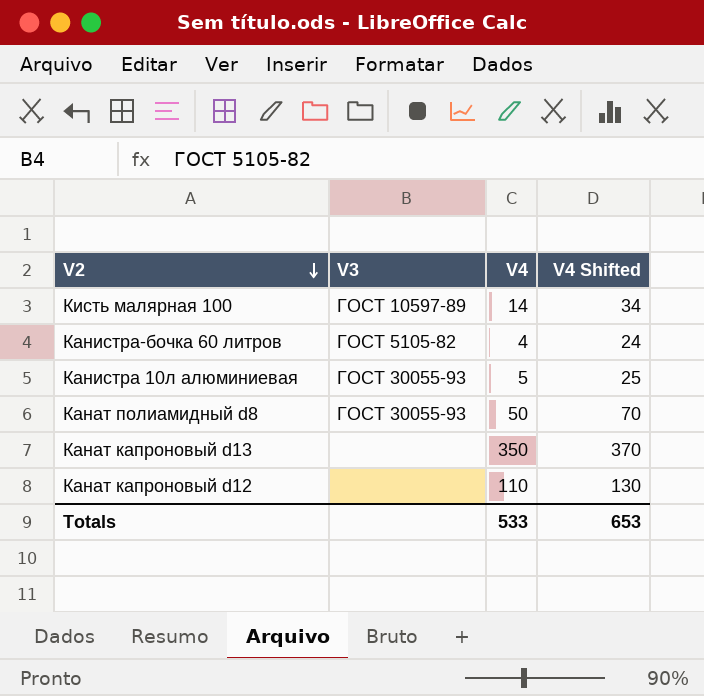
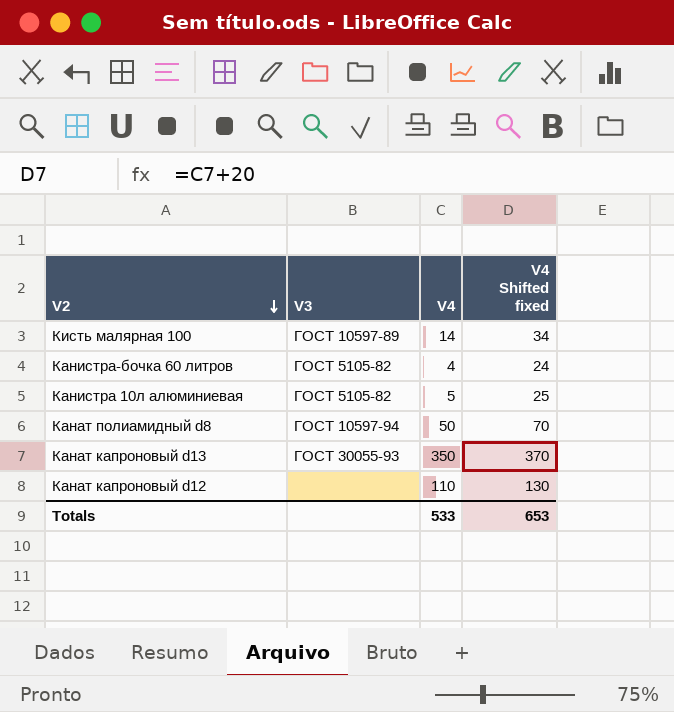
column name: V4 Shifted -> V4 Shifted fixed
Канистра 10л алюминиевая | V3: ГОСТ 30055-93 -> ГОСТ 5105-82
Канат полиамидный d8 | V3: ГОСТ 30055-93 -> ГОСТ 10597-94
Канат капроновый d13 | V3: none -> ГОСТ 30055-93

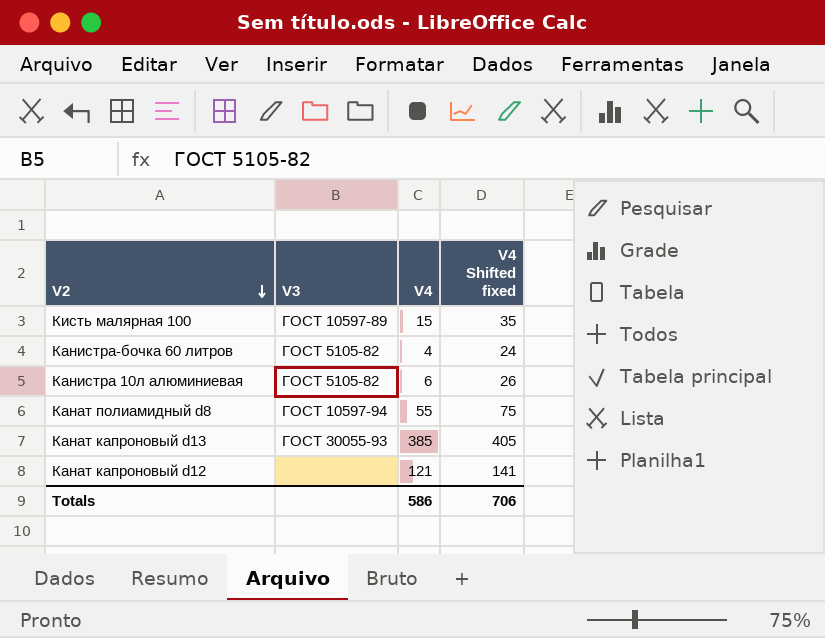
Кисть малярная 100 | V4: 14 -> 15
Кисть малярная 100 | V4 Shifted fixed: 34 -> 35
Канистра 10л алюминиевая | V4: 5 -> 6
Канистра 10л алюминиевая | V4 Shifted fixed: 25 -> 26
Канат полиамидный d8 | V4: 50 -> 55
Канат полиамидный d8 | V4 Shifted fixed: 70 -> 75
Канат капроновый d13 | V4: 350 -> 385
Канат капроновый d13 | V4 Shifted fixed: 370 -> 405
Канат капроновый d12 | V4: 110 -> 121
Канат капроновый d12 | V4 Shifted fixed: 130 -> 141
Totals | V4: 533 -> 586
Totals | V4 Shifted fixed: 653 -> 706

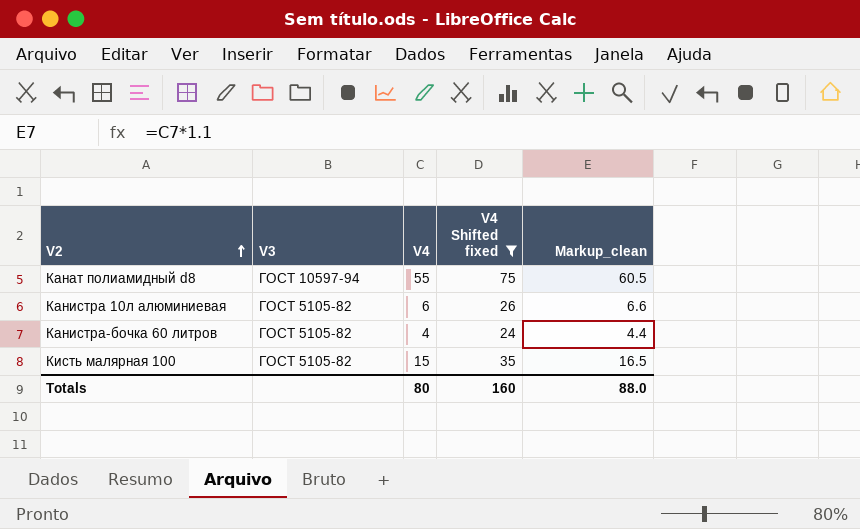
filter: none -> V4 Shifted fixed <= 75
row order: V2 descending -> V2 ascending
column Markup_clean | formula: none -> [V4] * 1.1
Кисть малярная 100 | V3: ГОСТ 10597-89 -> ГОСТ 5105-82
Totals | V4: 586 -> 80
Totals | V4 Shifted fixed: 706 -> 160

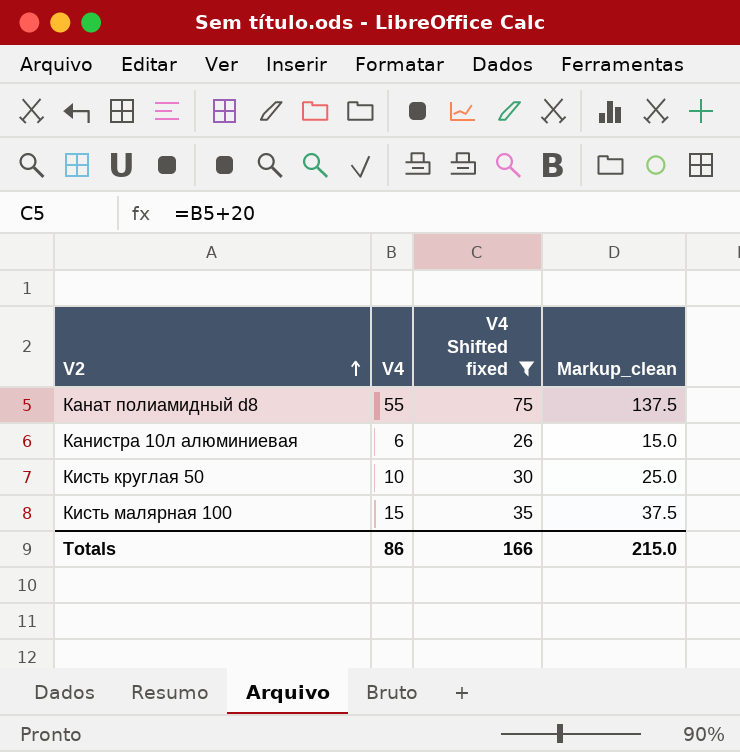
column V3 | position: 2 -> none
column Markup_clean | formula: [V4] * 1.1 -> [V4] * 2.5
row Канистра-бочка 60 литров: ГОСТ 5105-82 | 4 | 24 | 4.4 -> none
row Кисть круглая 50: none -> 10 | 30 | 25.0
Totals | V4: 80 -> 86
Totals | V4 Shifted fixed: 160 -> 166
Totals | Markup_clean: 88.0 -> 215.0

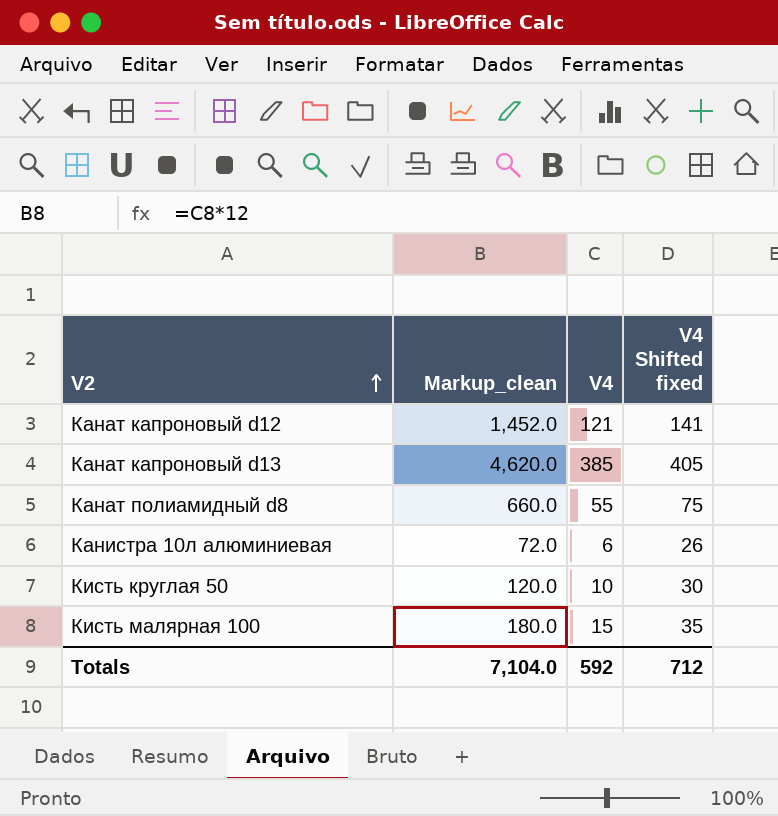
filter: V4 Shifted fixed <= 75 -> none
column Markup_clean | formula: [V4] * 2.5 -> [V4] * 12
column Markup_clean | position: 4 -> 2
Totals | Markup_clean: 215.0 -> 7,104.0
Totals | V4: 86 -> 592
Totals | V4 Shifted fixed: 166 -> 712

